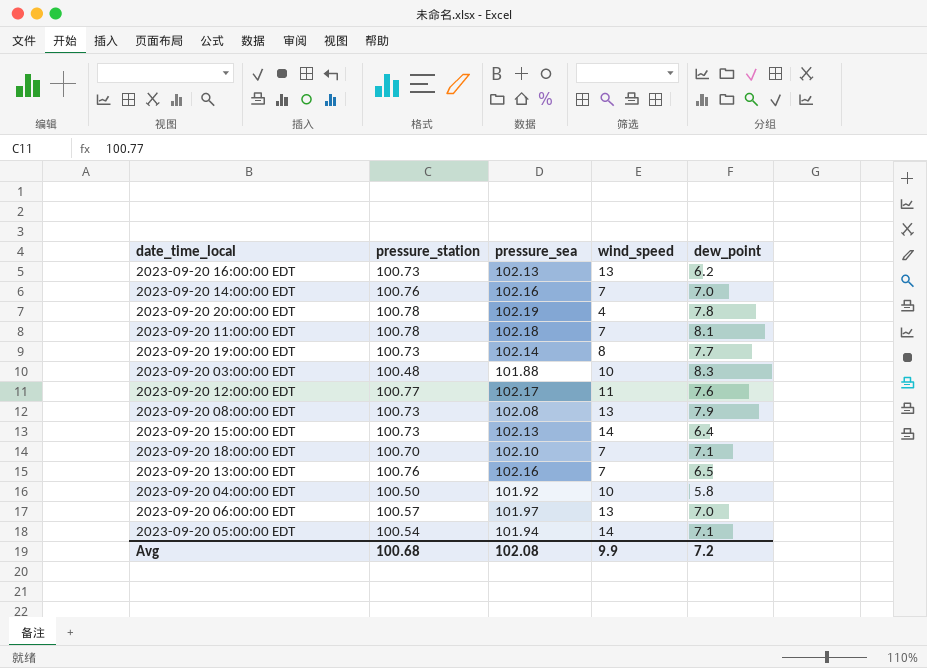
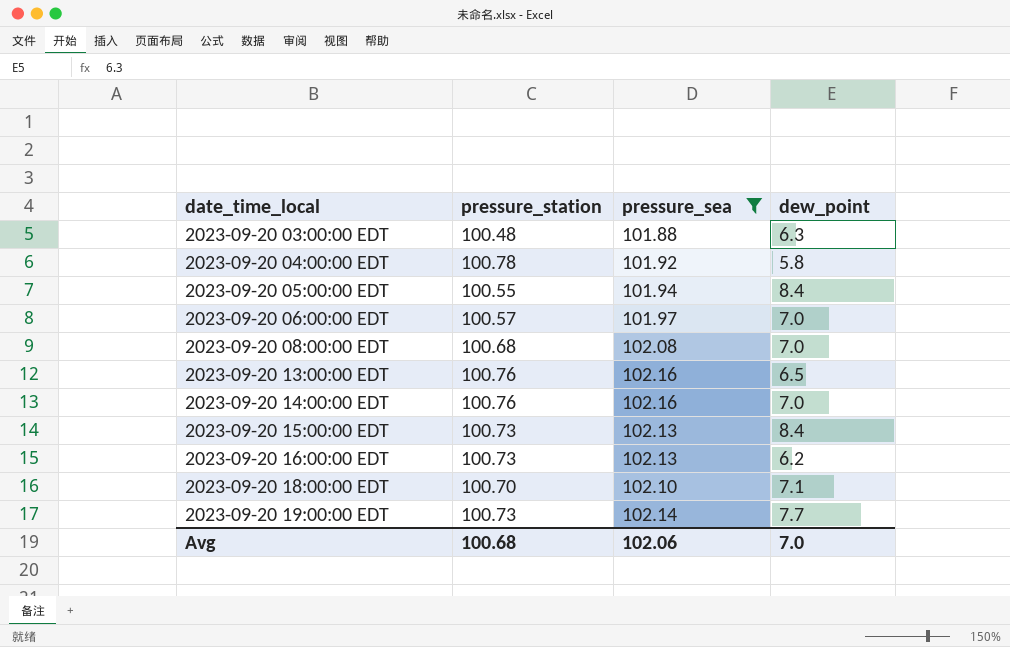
filter: none -> pressure_sea <= 102.16
row order: none -> date_time_local ascending
column wind_speed | position: 4 -> none
2023-09-20 03:00:00 EDT | dew_point: 8.3 -> 6.3
2023-09-20 04:00:00 EDT | pressure_station: 100.50 -> 100.78
2023-09-20 05:00:00 EDT | pressure_station: 100.54 -> 100.55
2023-09-20 05:00:00 EDT | dew_point: 7.1 -> 8.4
2023-09-20 08:00:00 EDT | pressure_station: 100.73 -> 100.68
2023-09-20 08:00:00 EDT | dew_point: 7.9 -> 7.0
2023-09-20 15:00:00 EDT | dew_point: 6.4 -> 8.4
Avg | pressure_sea: 102.08 -> 102.06
Avg | dew_point: 7.2 -> 7.0

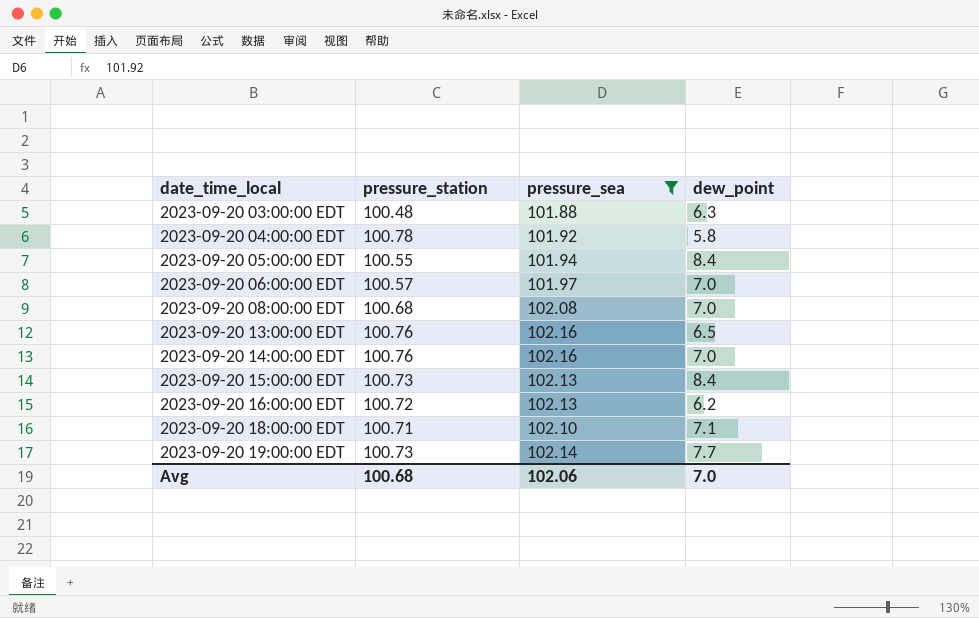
2023-09-20 16:00:00 EDT | pressure_station: 100.73 -> 100.72
2023-09-20 18:00:00 EDT | pressure_station: 100.70 -> 100.71

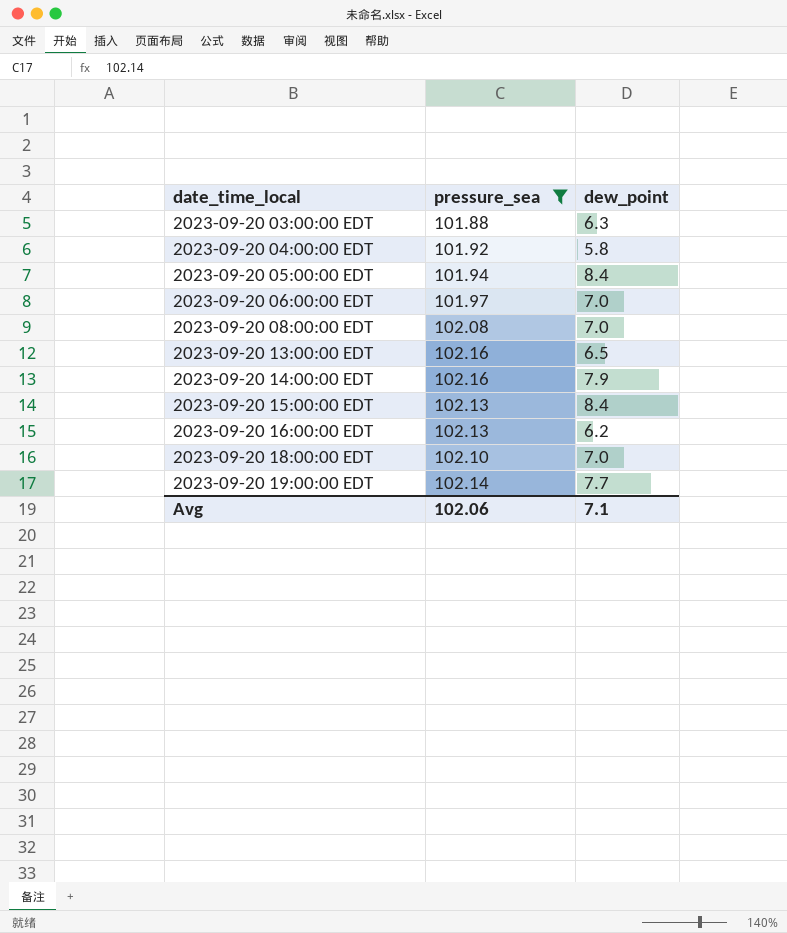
column pressure_station | position: 2 -> none
2023-09-20 14:00:00 EDT | dew_point: 7.0 -> 7.9
2023-09-20 18:00:00 EDT | dew_point: 7.1 -> 7.0
Avg | dew_point: 7.0 -> 7.1

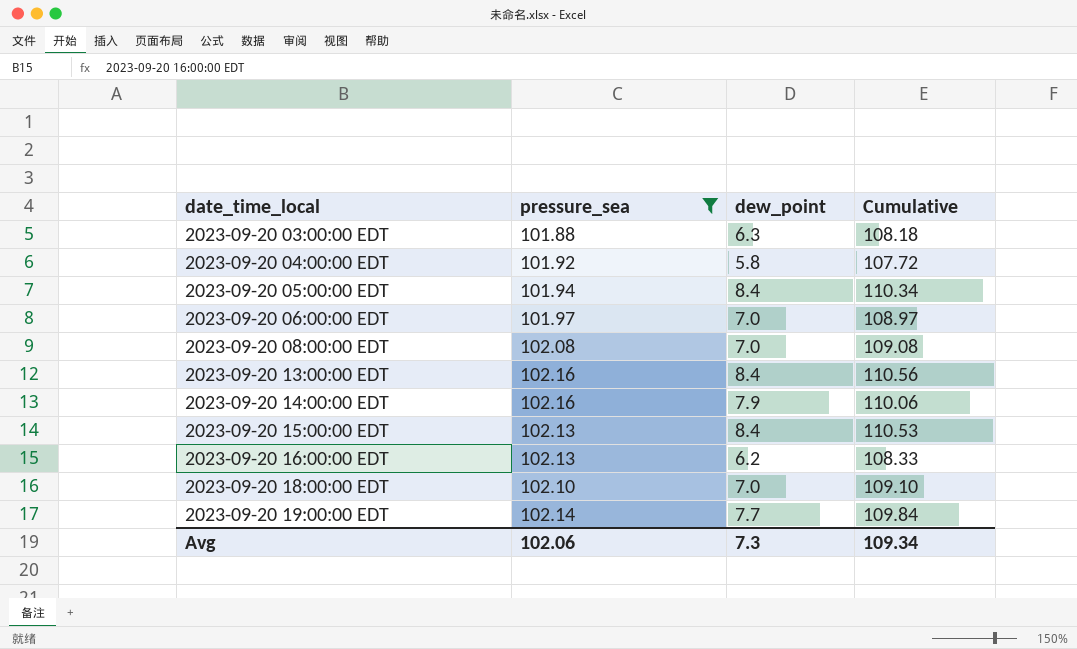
column Cumulative | formula: none -> [pressure_sea] + [dew_point]
2023-09-20 13:00:00 EDT | dew_point: 6.5 -> 8.4
Avg | dew_point: 7.1 -> 7.3

